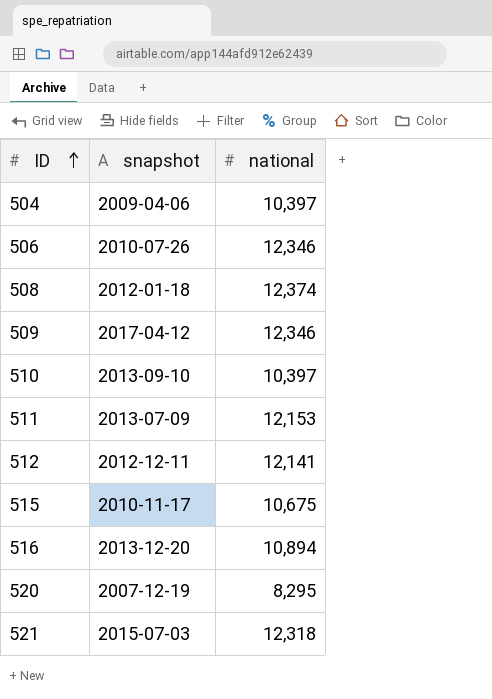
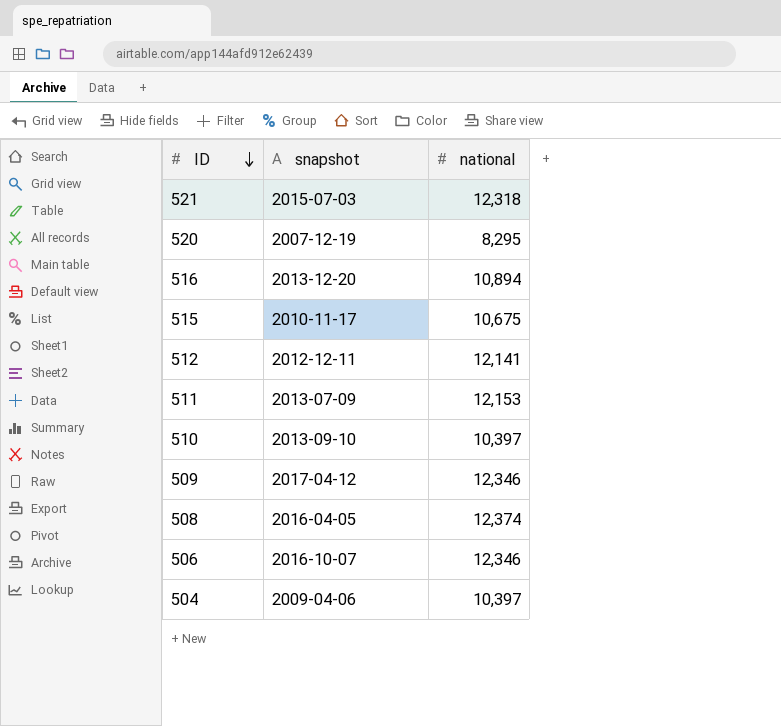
row order: ID ascending -> ID descending
508 | snapshot: 2012-01-18 -> 2016-04-05
506 | snapshot: 2010-07-26 -> 2016-10-07

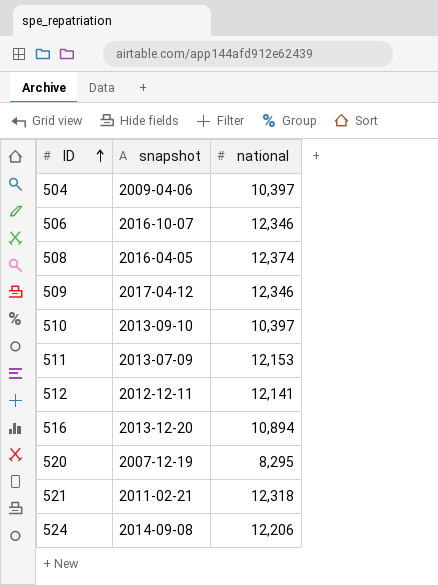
row order: ID descending -> ID ascending
row 515: 2010-11-17 | 10,675 -> none
521 | snapshot: 2015-07-03 -> 2011-02-21
row 524: none -> 2014-09-08 | 12,206

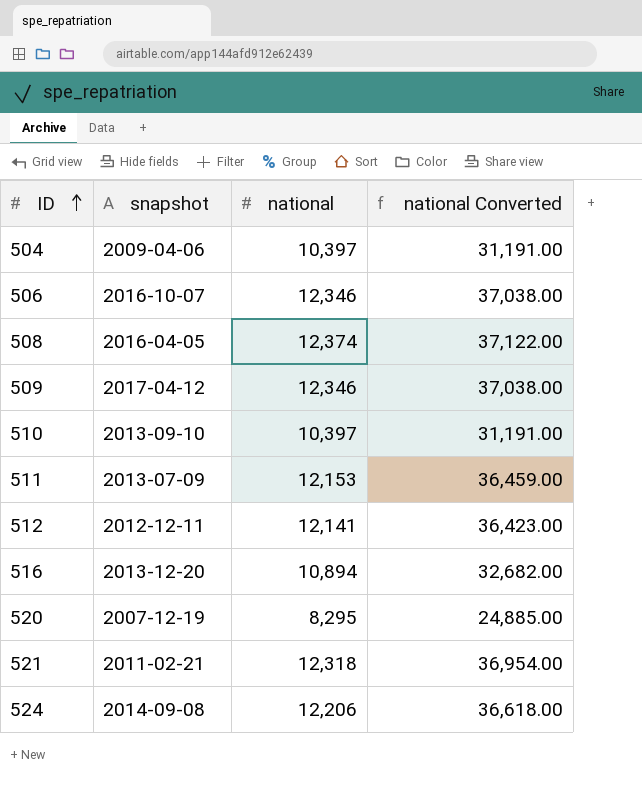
column national Converted | formula: none -> [national] * 3

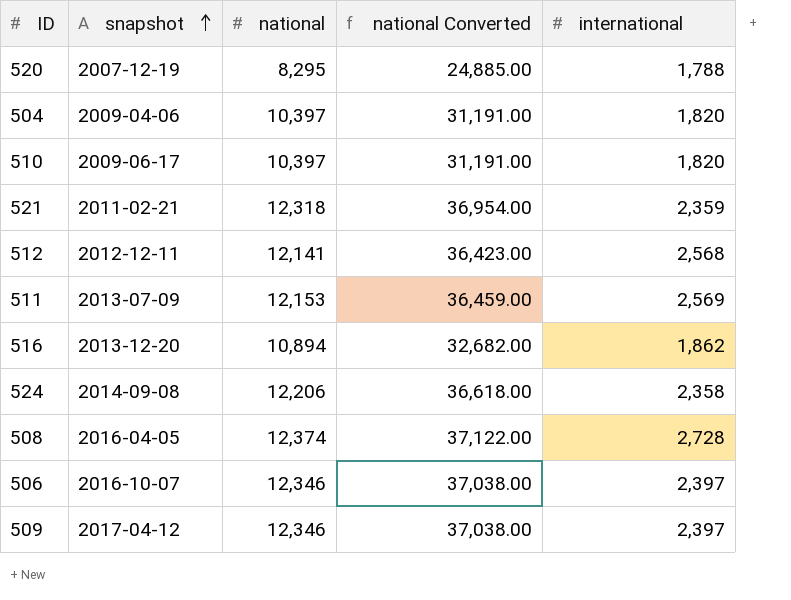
row order: ID ascending -> snapshot ascending
column international | position: none -> 5
510 | snapshot: 2013-09-10 -> 2009-06-17

